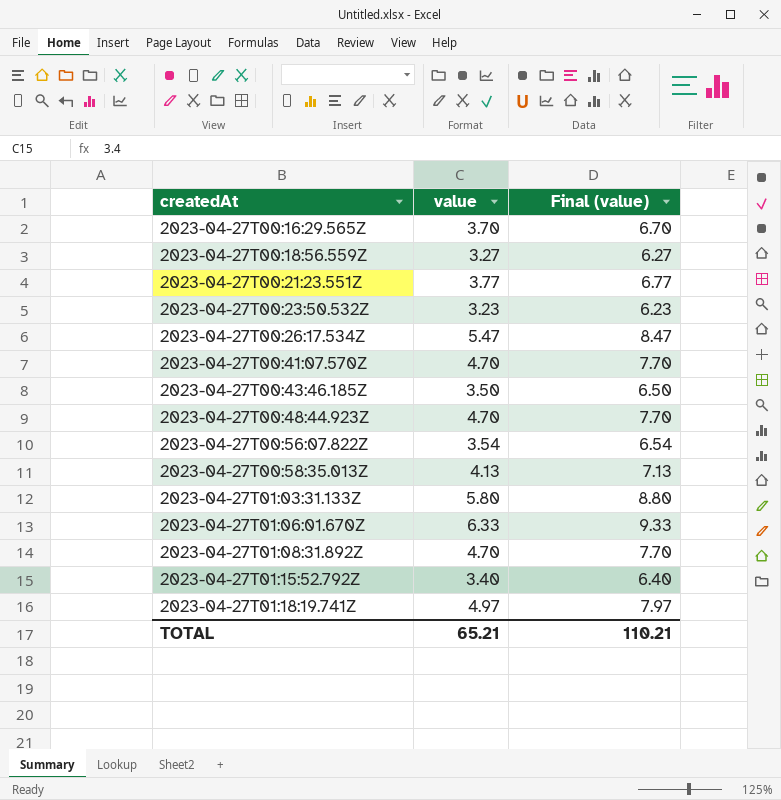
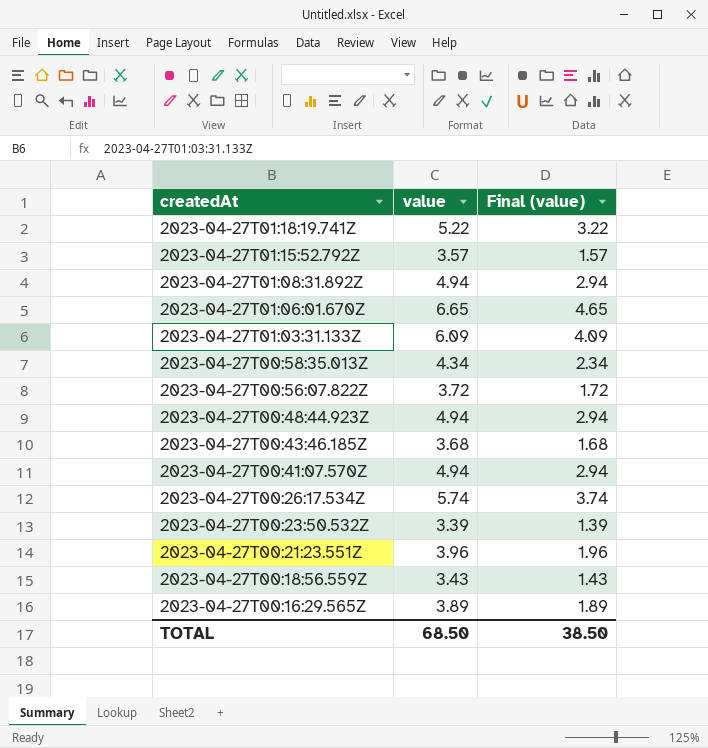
row order: createdAt ascending -> createdAt descending
column Final (value) | formula: [value] + 3 -> [value] - 2
2023-04-27T01:18:19.741Z | value: 4.97 -> 5.22
2023-04-27T01:15:52.792Z | value: 3.40 -> 3.57
2023-04-27T01:08:31.892Z | value: 4.70 -> 4.94
2023-04-27T01:06:01.670Z | value: 6.33 -> 6.65
2023-04-27T01:03:31.133Z | value: 5.80 -> 6.09
2023-04-27T00:58:35.013Z | value: 4.13 -> 4.34
2023-04-27T00:56:07.822Z | value: 3.54 -> 3.72
2023-04-27T00:48:44.923Z | value: 4.70 -> 4.94
2023-04-27T00:43:46.185Z | value: 3.50 -> 3.68
2023-04-27T00:41:07.570Z | value: 4.70 -> 4.94
2023-04-27T00:26:17.534Z | value: 5.47 -> 5.74
2023-04-27T00:23:50.532Z | value: 3.23 -> 3.39
2023-04-27T00:21:23.551Z | value: 3.77 -> 3.96
2023-04-27T00:18:56.559Z | value: 3.27 -> 3.43
2023-04-27T00:16:29.565Z | value: 3.70 -> 3.89
TOTAL | value: 65.21 -> 68.50
TOTAL | Final (value): 110.21 -> 38.50

